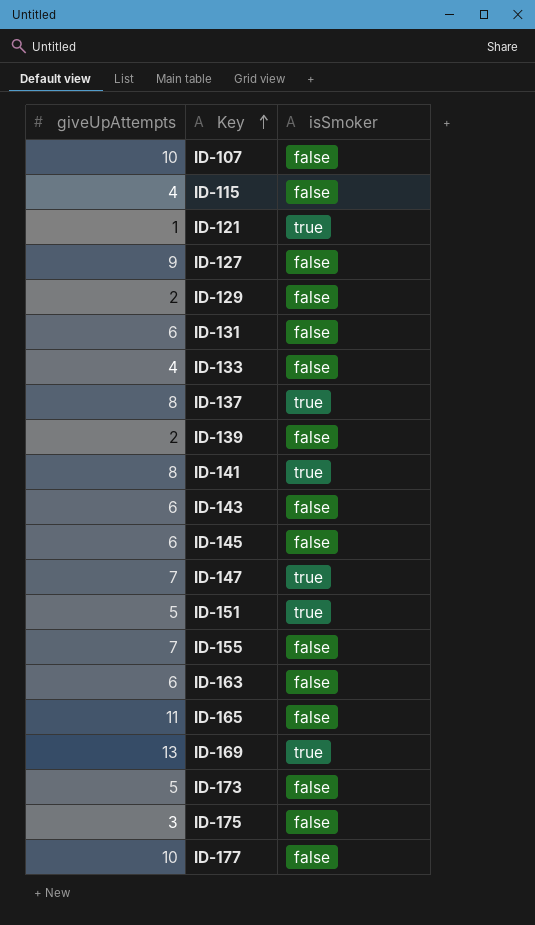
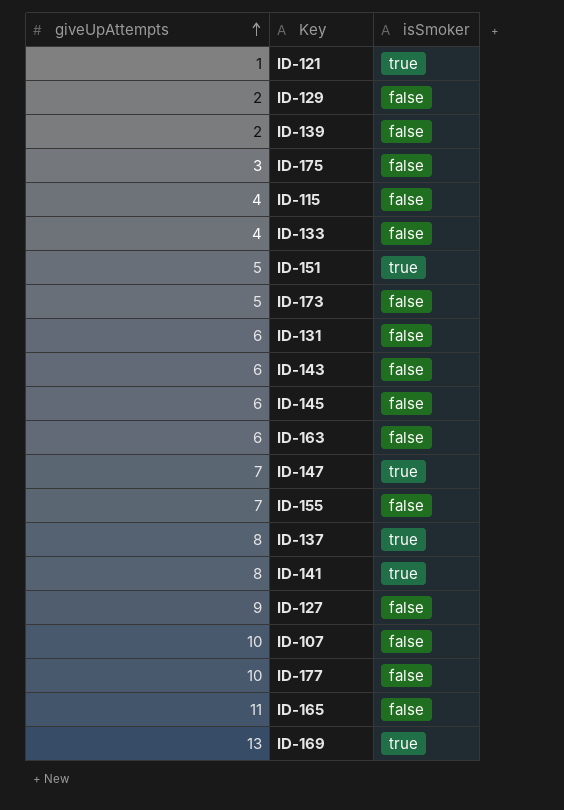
row order: Key ascending -> giveUpAttempts ascending

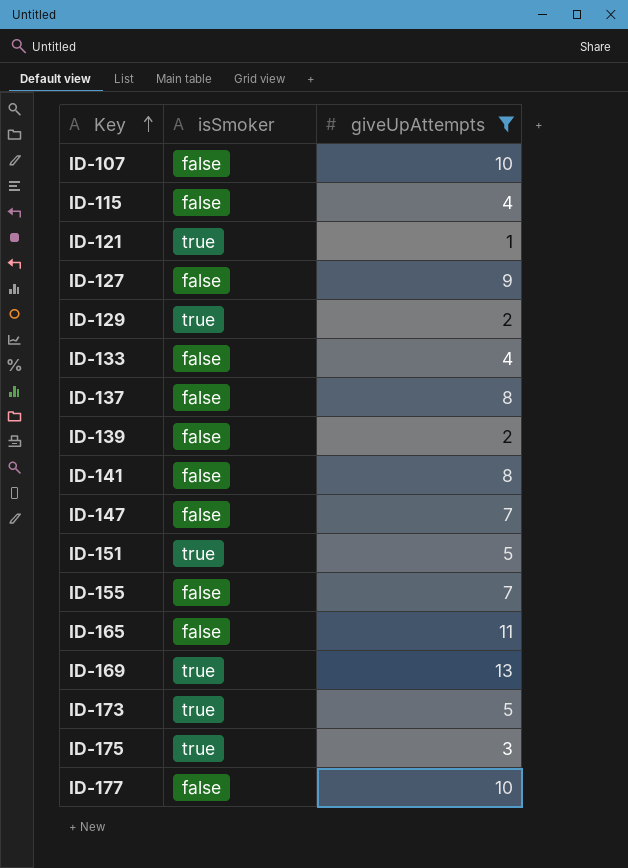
filter: none -> giveUpAttempts != 6
row order: giveUpAttempts ascending -> Key ascending
column giveUpAttempts | position: 1 -> 3
ID-129 | isSmoker: false -> true
ID-137 | isSmoker: true -> false
ID-141 | isSmoker: true -> false
ID-147 | isSmoker: true -> false
ID-173 | isSmoker: false -> true
ID-175 | isSmoker: false -> true

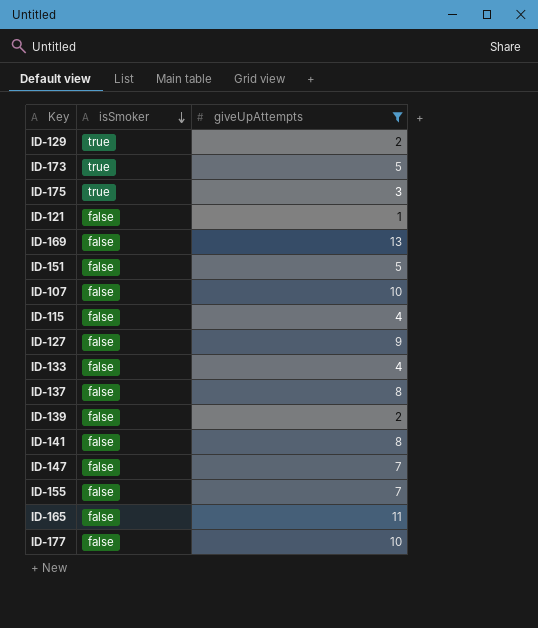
row order: Key ascending -> isSmoker descending
ID-121 | isSmoker: true -> false
ID-169 | isSmoker: true -> false
ID-151 | isSmoker: true -> false

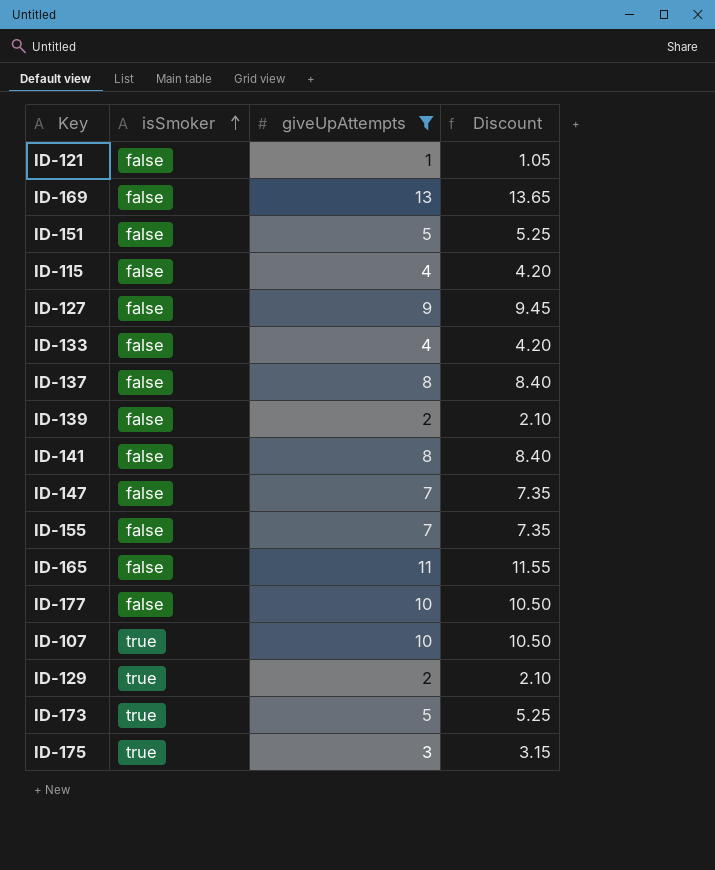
row order: isSmoker descending -> isSmoker ascending
column Discount | formula: none -> [giveUpAttempts] * 1.05
ID-107 | isSmoker: false -> true

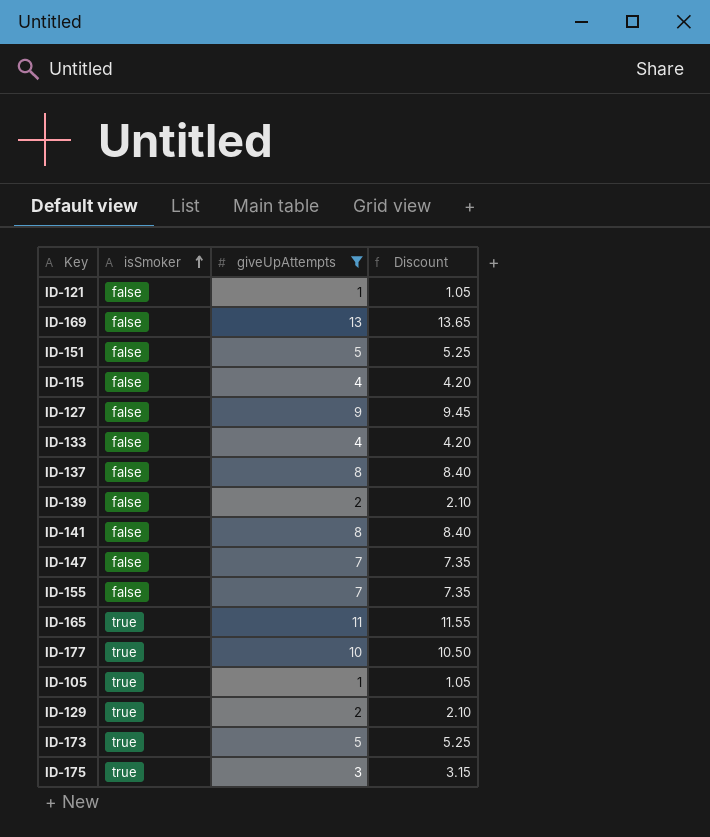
row ID-107: true | 10 | 10.50 -> none
ID-165 | isSmoker: false -> true
ID-177 | isSmoker: false -> true
row ID-105: none -> true | 1 | 1.05

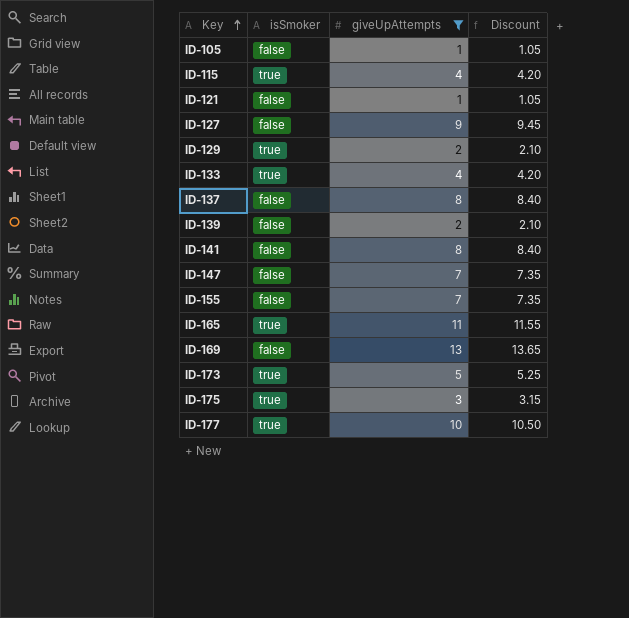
row order: isSmoker ascending -> Key ascending
row ID-151: false | 5 | 5.25 -> none
ID-105 | isSmoker: true -> false
ID-115 | isSmoker: false -> true
ID-133 | isSmoker: false -> true

